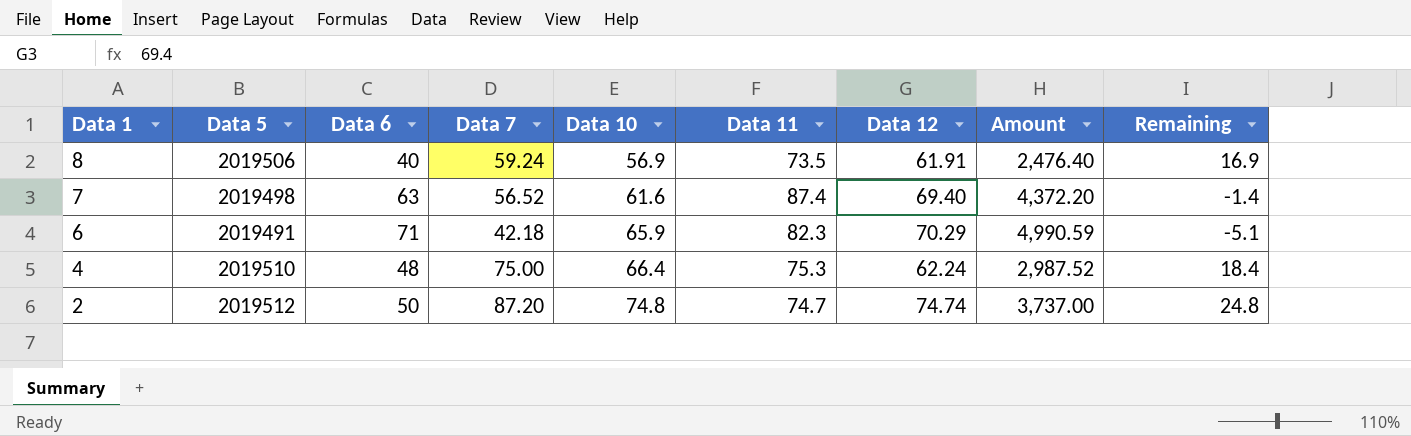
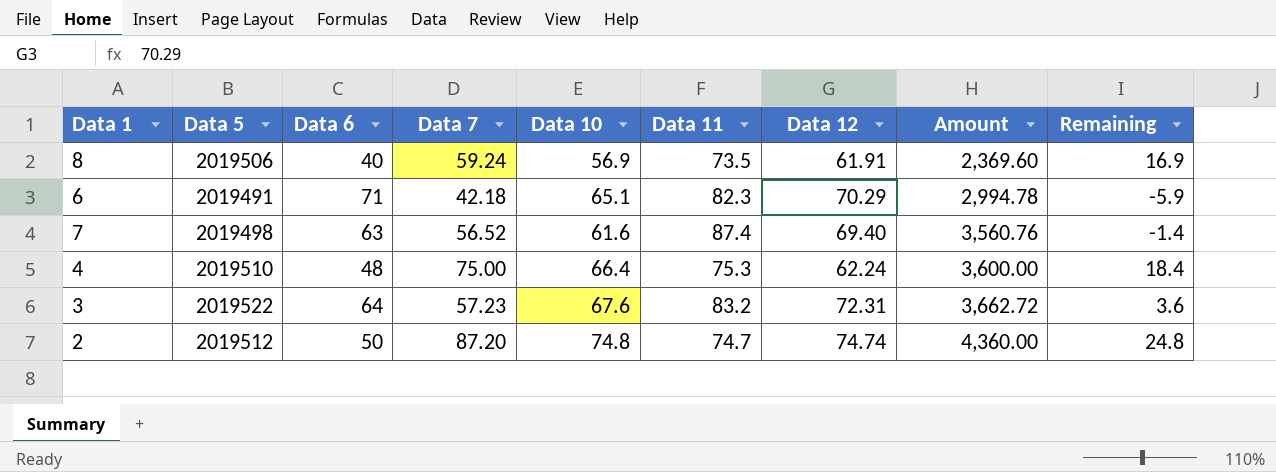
row order: Data 1 descending -> Amount ascending
column Amount | formula: [Data 6] * [Data 12] -> [Data 6] * [Data 7]
6 | Data 10: 65.9 -> 65.1
6 | Remaining: -5.1 -> -5.9
row 3: none -> 2019522 | 64 | 57.23 | 67.6 | 83.2 | 72.31 | 3,662.72 | 3.6

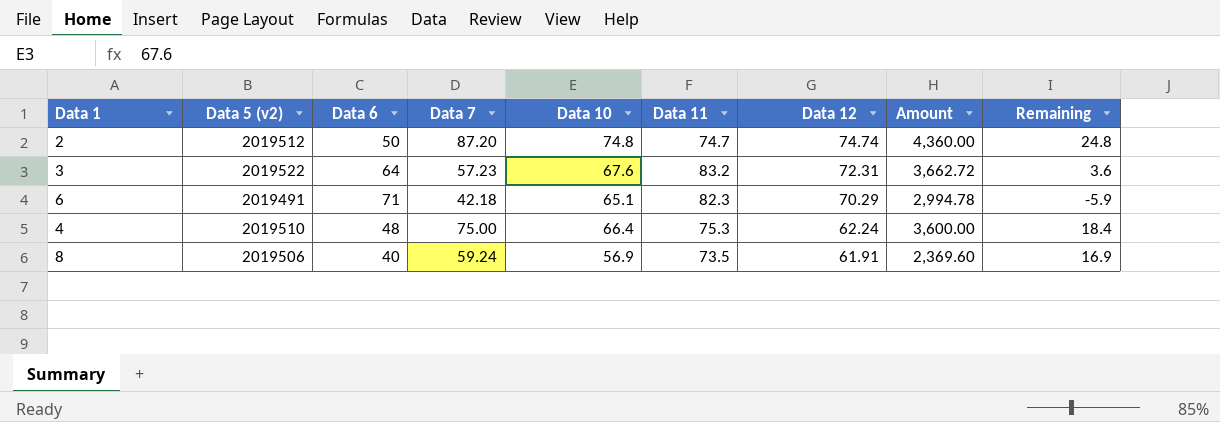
row order: Amount ascending -> Data 12 descending
column name: Data 5 -> Data 5 (v2)
row 7: 2019498 | 63 | 56.52 | 61.6 | 87.4 | 69.40 | 3,560.76 | -1.4 -> none

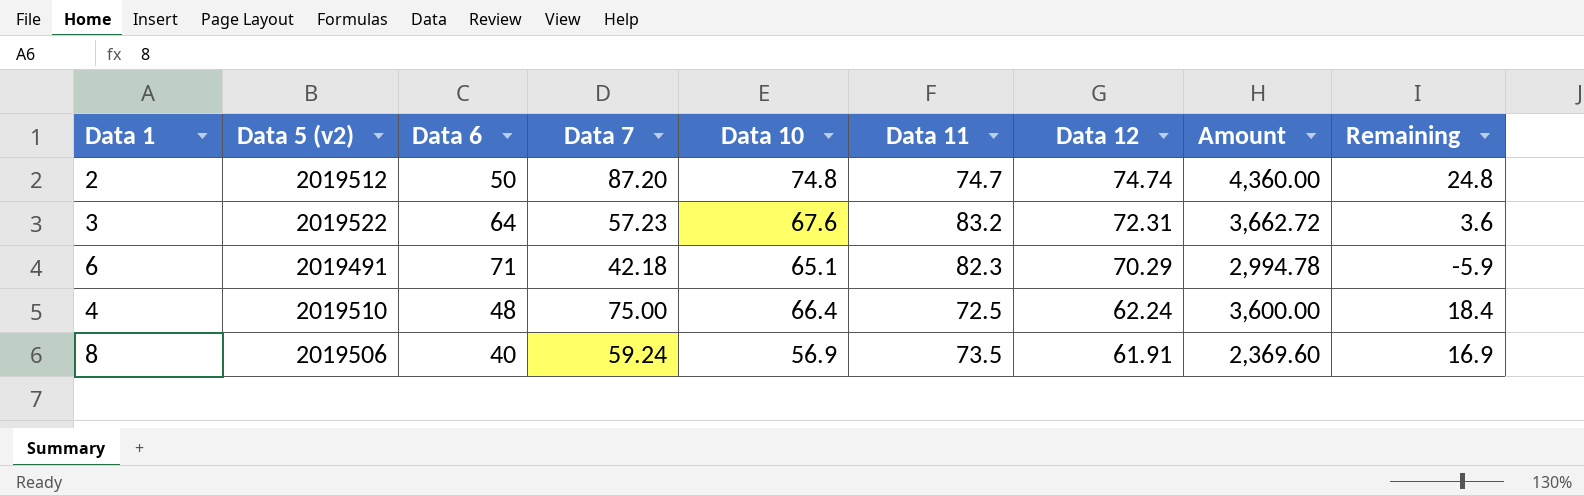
4 | Data 11: 75.3 -> 72.5

